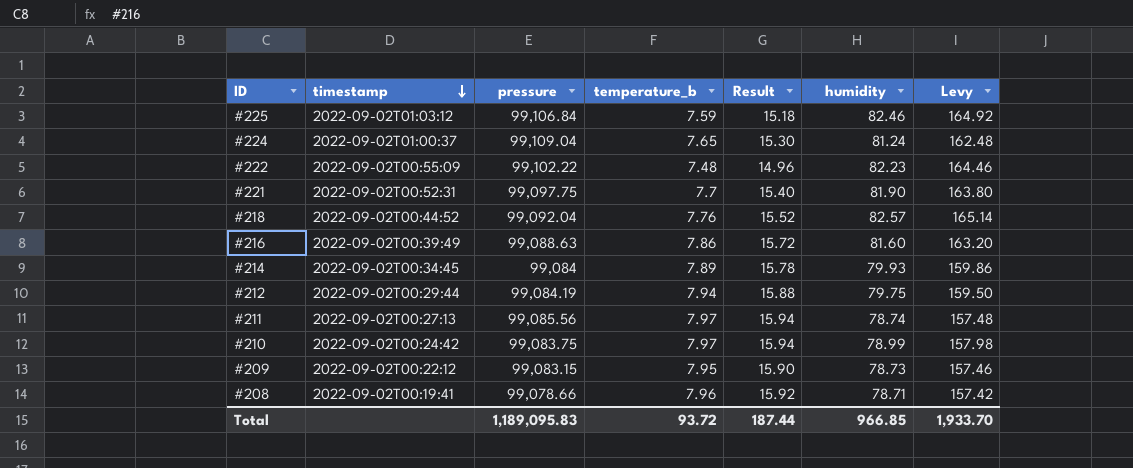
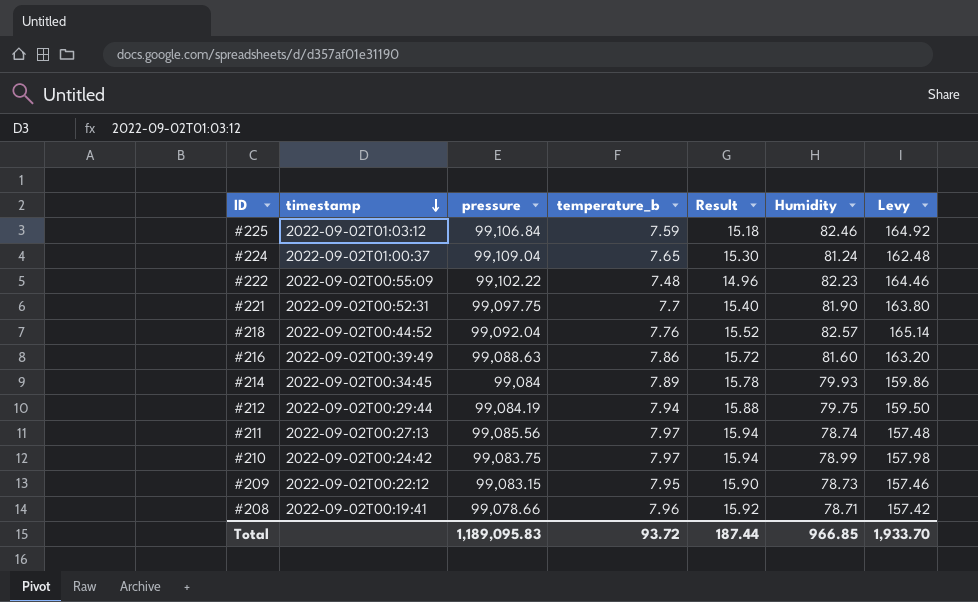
column name: humidity -> Humidity

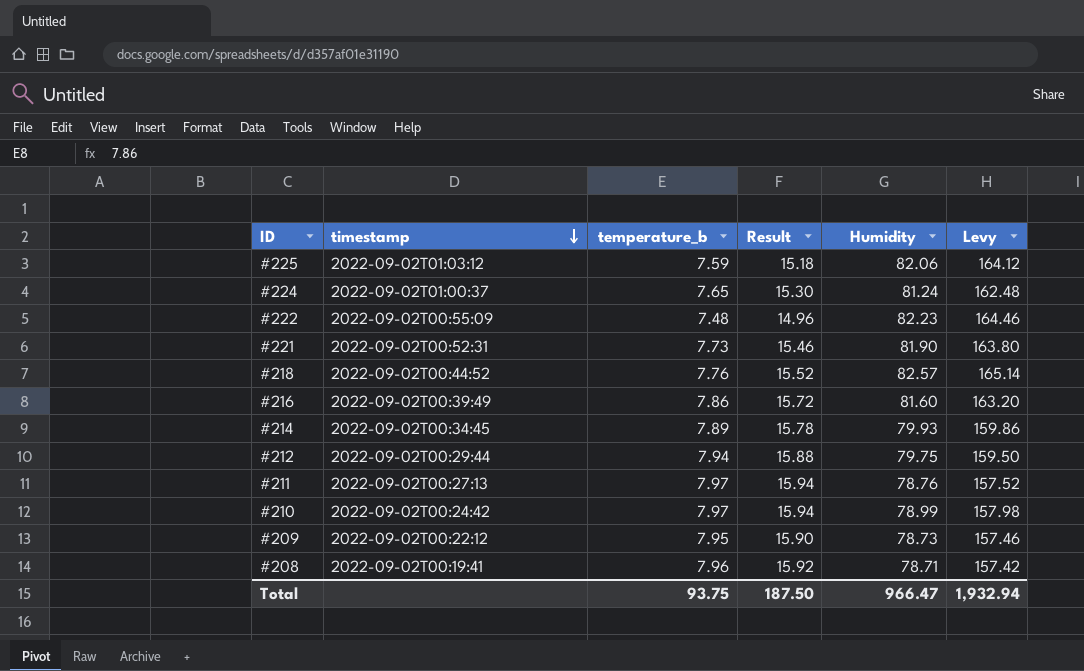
column pressure | position: 3 -> none
#225 | Humidity: 82.46 -> 82.06
#225 | Levy: 164.92 -> 164.12
#221 | temperature_b: 7.7 -> 7.73
#221 | Result: 15.40 -> 15.46
#211 | Humidity: 78.74 -> 78.76
#211 | Levy: 157.48 -> 157.52
Total | temperature_b: 93.72 -> 93.75
Total | Result: 187.44 -> 187.50
Total | Humidity: 966.85 -> 966.47
Total | Levy: 1,933.70 -> 1,932.94

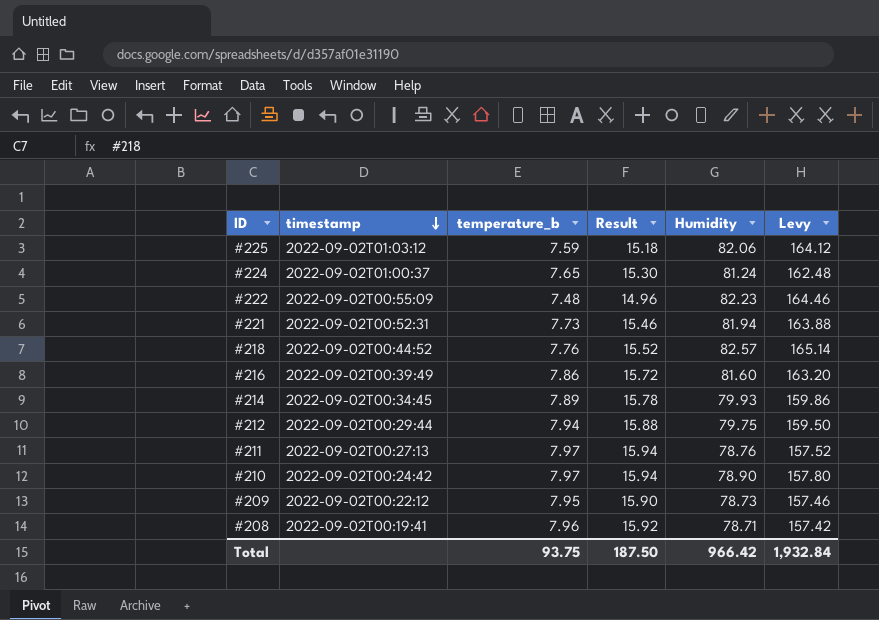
#221 | Humidity: 81.90 -> 81.94
#221 | Levy: 163.80 -> 163.88
#210 | Humidity: 78.99 -> 78.90
#210 | Levy: 157.98 -> 157.80
Total | Humidity: 966.47 -> 966.42
Total | Levy: 1,932.94 -> 1,932.84

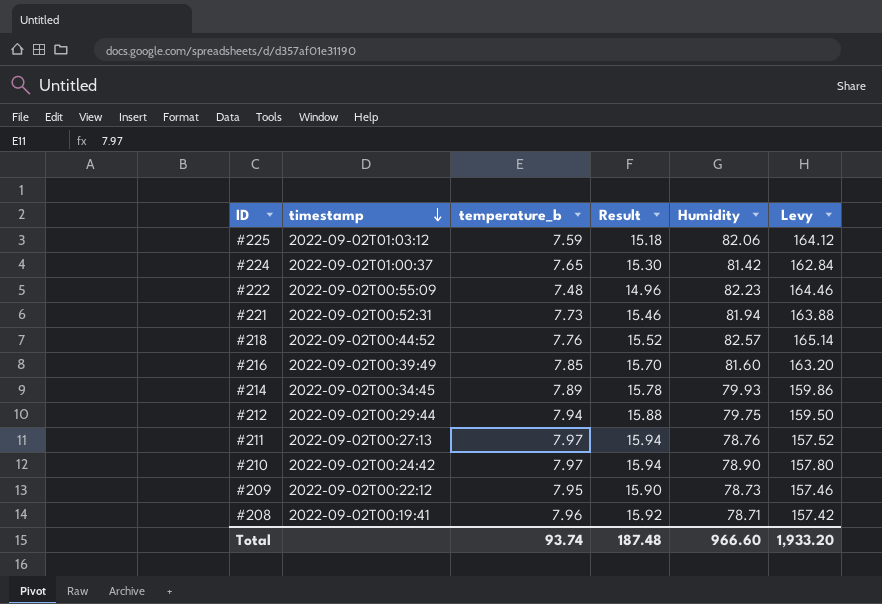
#224 | Humidity: 81.24 -> 81.42
#224 | Levy: 162.48 -> 162.84
#216 | temperature_b: 7.86 -> 7.85
#216 | Result: 15.72 -> 15.70
Total | temperature_b: 93.75 -> 93.74
Total | Result: 187.50 -> 187.48
Total | Humidity: 966.42 -> 966.60
Total | Levy: 1,932.84 -> 1,933.20

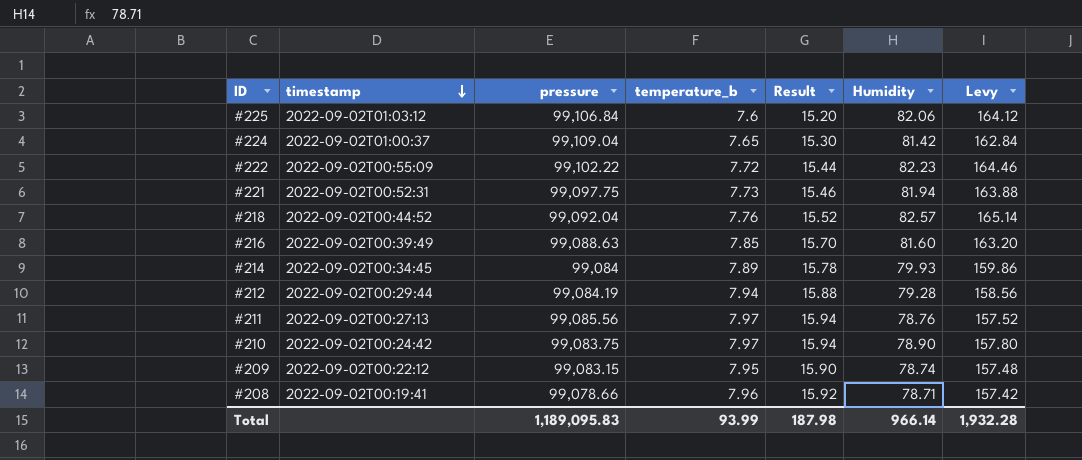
column pressure | position: none -> 3
#225 | temperature_b: 7.59 -> 7.6
#225 | Result: 15.18 -> 15.20
#222 | temperature_b: 7.48 -> 7.72
#222 | Result: 14.96 -> 15.44
#212 | Humidity: 79.75 -> 79.28
#212 | Levy: 159.50 -> 158.56
#209 | Humidity: 78.73 -> 78.74
#209 | Levy: 157.46 -> 157.48
Total | temperature_b: 93.74 -> 93.99
Total | Result: 187.48 -> 187.98
Total | Humidity: 966.60 -> 966.14
Total | Levy: 1,933.20 -> 1,932.28

